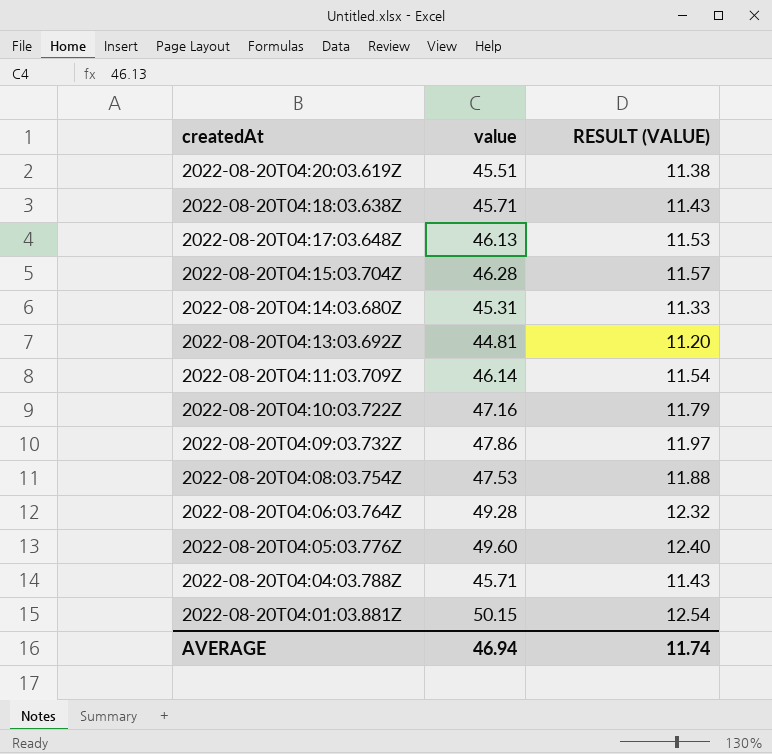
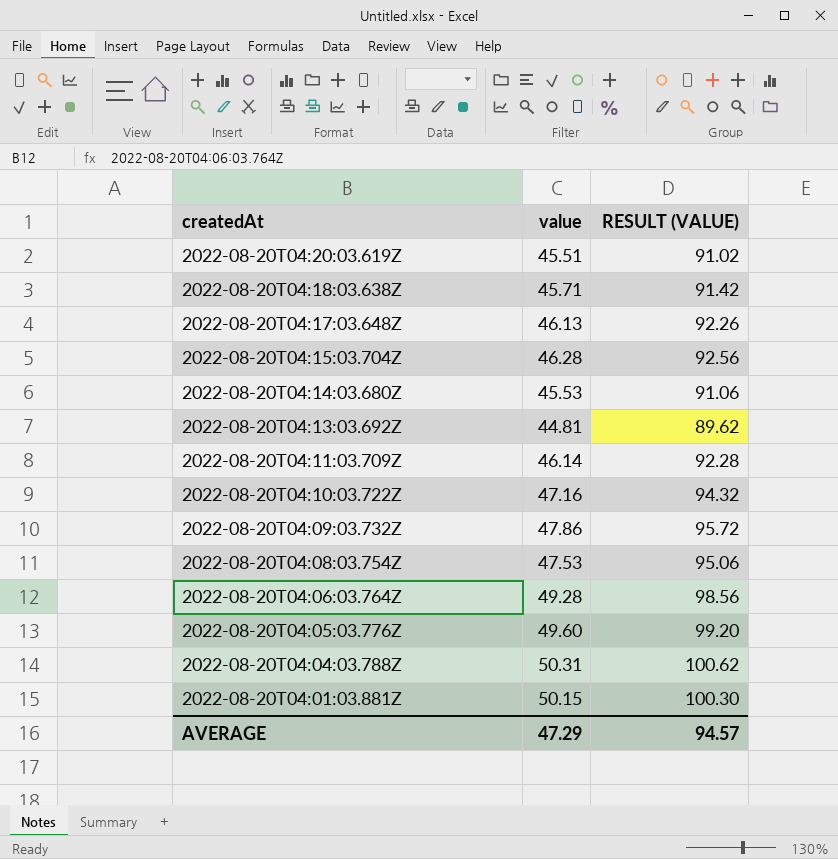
column RESULT (VALUE) | formula: [value] * 0.25 -> [value] * 2
2022-08-20T04:14:03.680Z | value: 45.31 -> 45.53
2022-08-20T04:04:03.788Z | value: 45.71 -> 50.31
AVERAGE | value: 46.94 -> 47.29
AVERAGE | RESULT (VALUE): 11.74 -> 94.57

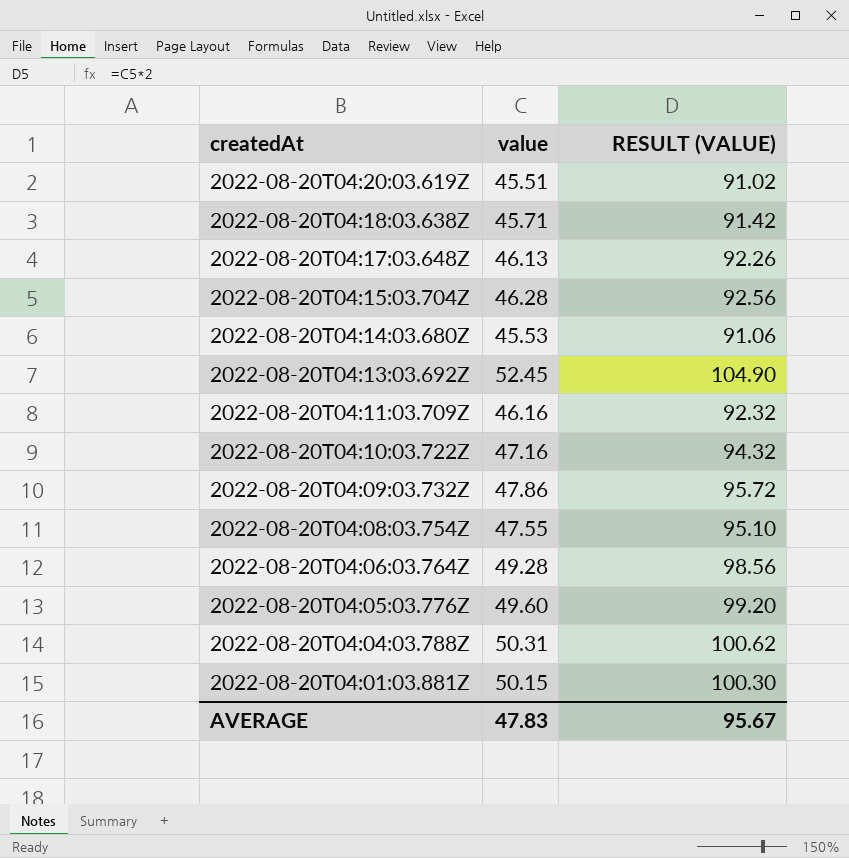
2022-08-20T04:13:03.692Z | value: 44.81 -> 52.45
2022-08-20T04:13:03.692Z | RESULT (VALUE): 89.62 -> 104.90
2022-08-20T04:11:03.709Z | value: 46.14 -> 46.16
2022-08-20T04:11:03.709Z | RESULT (VALUE): 92.28 -> 92.32
2022-08-20T04:08:03.754Z | value: 47.53 -> 47.55
2022-08-20T04:08:03.754Z | RESULT (VALUE): 95.06 -> 95.10
AVERAGE | value: 47.29 -> 47.83
AVERAGE | RESULT (VALUE): 94.57 -> 95.67

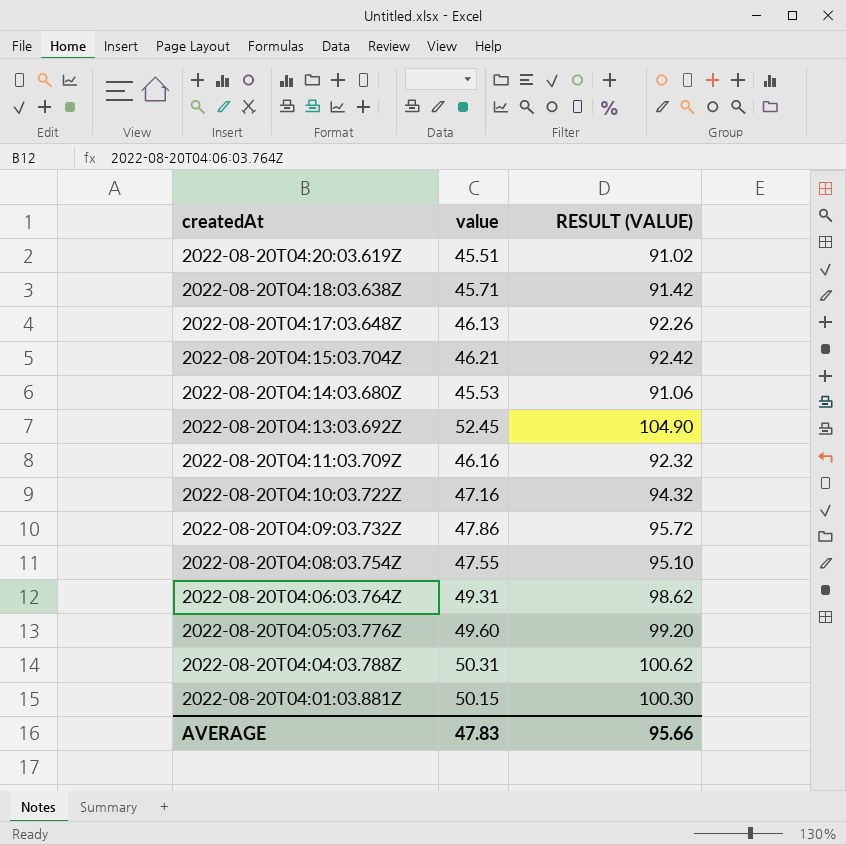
2022-08-20T04:15:03.704Z | value: 46.28 -> 46.21
2022-08-20T04:15:03.704Z | RESULT (VALUE): 92.56 -> 92.42
2022-08-20T04:06:03.764Z | value: 49.28 -> 49.31
2022-08-20T04:06:03.764Z | RESULT (VALUE): 98.56 -> 98.62
AVERAGE | RESULT (VALUE): 95.67 -> 95.66

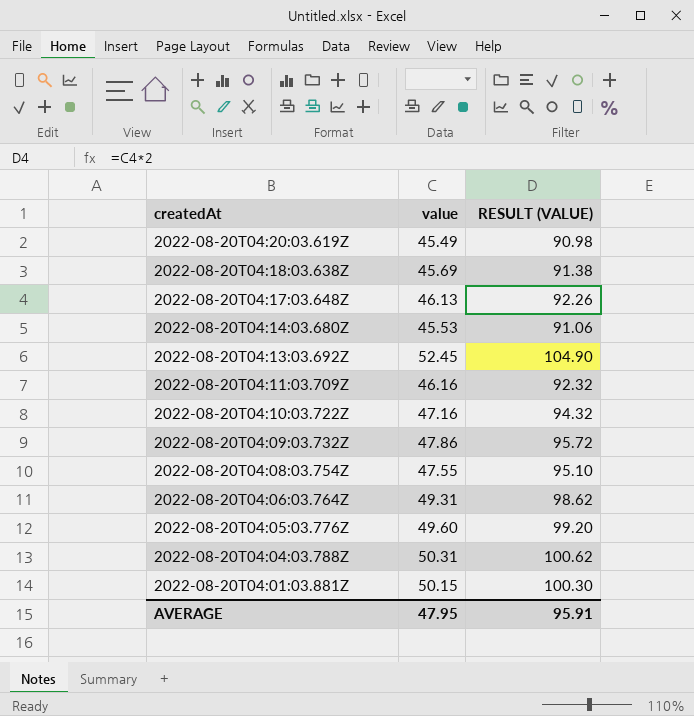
row 2022-08-20T04:15:03.704Z: 46.21 | 92.42 -> none
2022-08-20T04:20:03.619Z | value: 45.51 -> 45.49
2022-08-20T04:20:03.619Z | RESULT (VALUE): 91.02 -> 90.98
2022-08-20T04:18:03.638Z | value: 45.71 -> 45.69
2022-08-20T04:18:03.638Z | RESULT (VALUE): 91.42 -> 91.38
AVERAGE | value: 47.83 -> 47.95
AVERAGE | RESULT (VALUE): 95.66 -> 95.91

